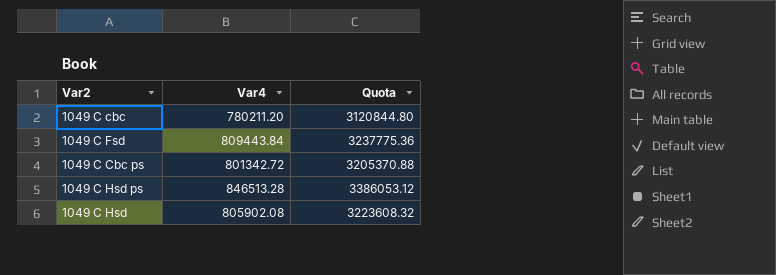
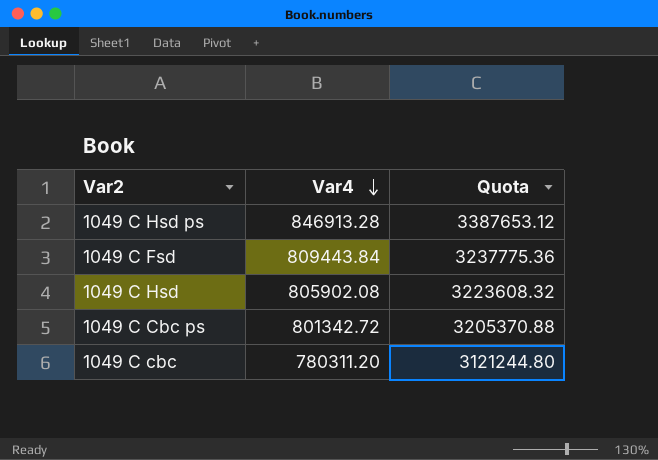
row order: none -> Var4 descending
1049 C Hsd ps | Var4: 846513.28 -> 846913.28
1049 C Hsd ps | Quota: 3386053.12 -> 3387653.12
1049 C cbc | Var4: 780211.20 -> 780311.20
1049 C cbc | Quota: 3120844.80 -> 3121244.80

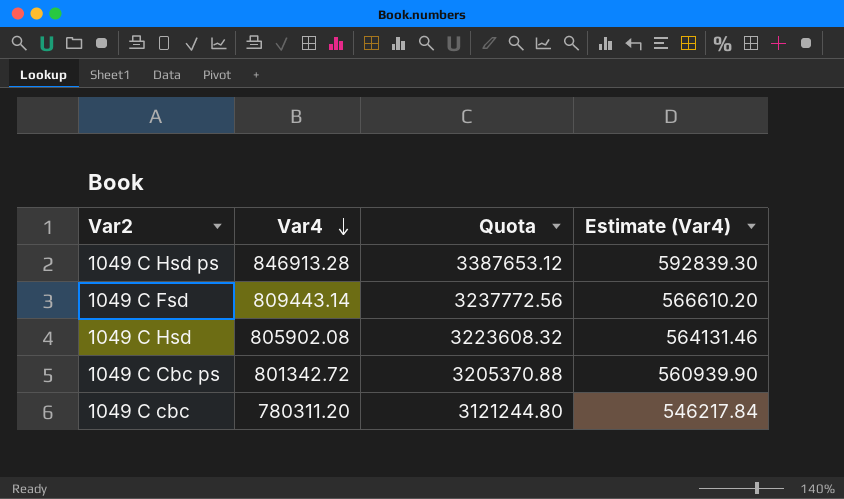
column Estimate (Var4) | formula: none -> [Var4] * 0.7
1049 C Fsd | Var4: 809443.84 -> 809443.14
1049 C Fsd | Quota: 3237775.36 -> 3237772.56

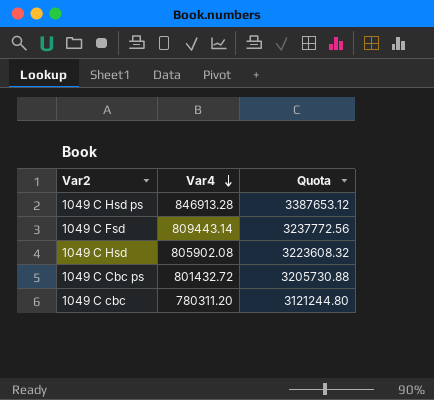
column Estimate (Var4) | formula: [Var4] * 0.7 -> none
1049 C Cbc ps | Var4: 801342.72 -> 801432.72
1049 C Cbc ps | Quota: 3205370.88 -> 3205730.88

